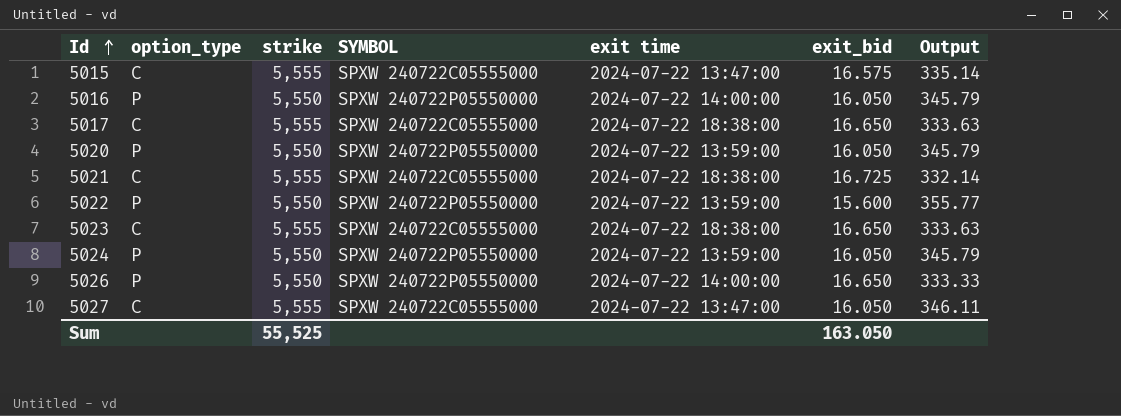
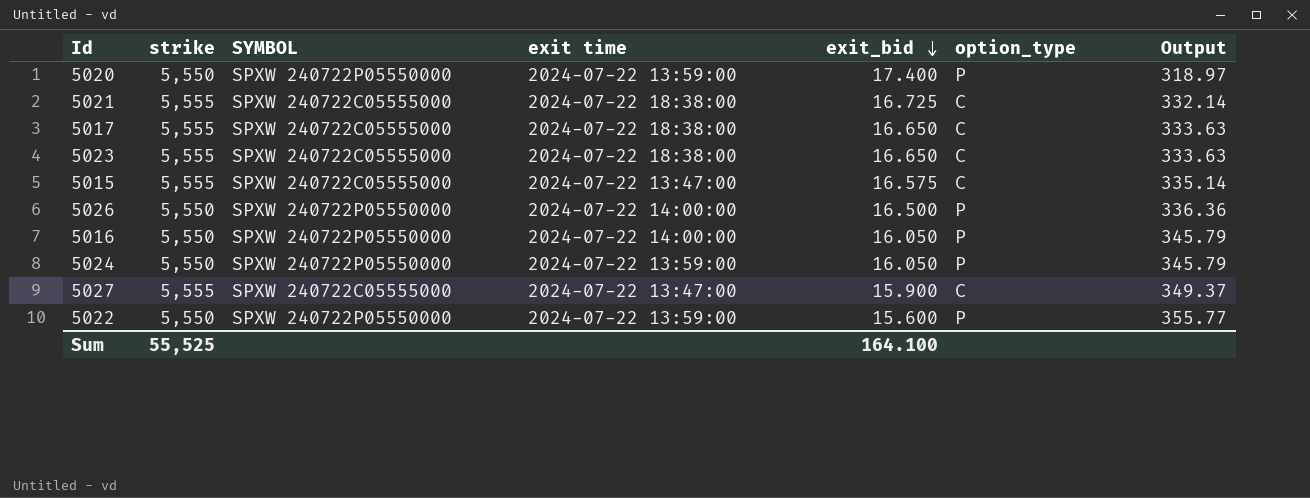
row order: Id ascending -> exit_bid descending
column option_type | position: 2 -> 6
5020 | exit_bid: 16.050 -> 17.400
5020 | Output: 345.79 -> 318.97
5026 | exit_bid: 16.650 -> 16.500
5026 | Output: 333.33 -> 336.36
5027 | exit_bid: 16.050 -> 15.900
5027 | Output: 346.11 -> 349.37
Sum | exit_bid: 163.050 -> 164.100

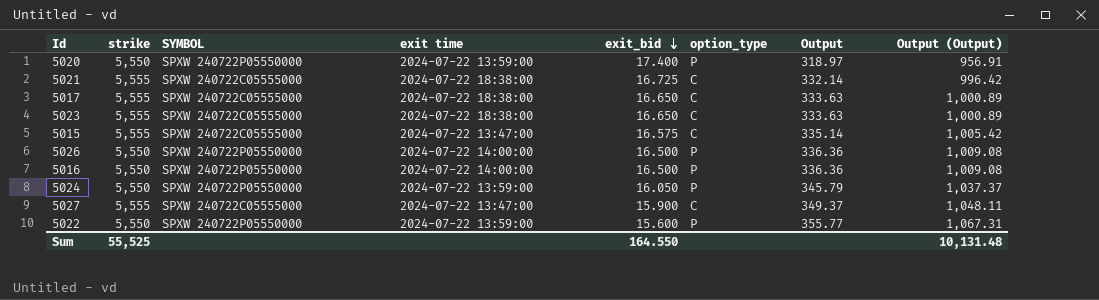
column Output (Output) | formula: none -> [Output] * 3
5016 | exit_bid: 16.050 -> 16.500
5016 | Output: 345.79 -> 336.36
Sum | exit_bid: 164.100 -> 164.550

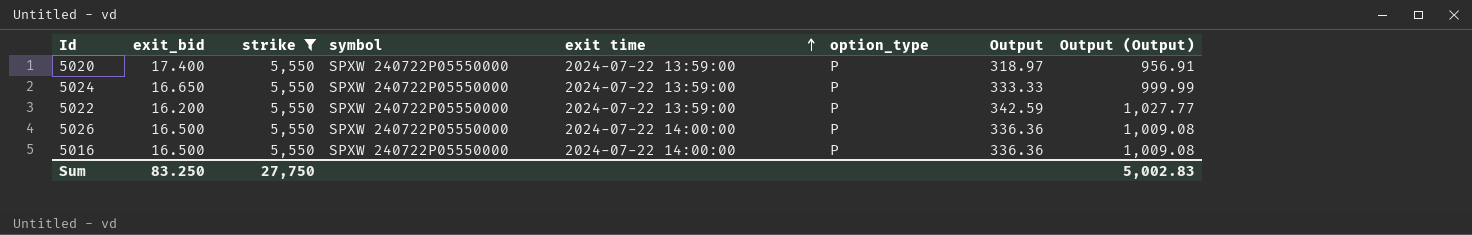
filter: none -> strike = 5,550
row order: exit_bid descending -> exit time ascending
column exit_bid | position: 5 -> 2
column name: SYMBOL -> symbol
5024 | exit_bid: 16.050 -> 16.650
5024 | Output: 345.79 -> 333.33
5024 | Output (Output): 1,037.37 -> 999.99
5022 | exit_bid: 15.600 -> 16.200
5022 | Output: 355.77 -> 342.59
5022 | Output (Output): 1,067.31 -> 1,027.77
Sum | exit_bid: 164.550 -> 83.250
Sum | strike: 55,525 -> 27,750
Sum | Output (Output): 10,131.48 -> 5,002.83

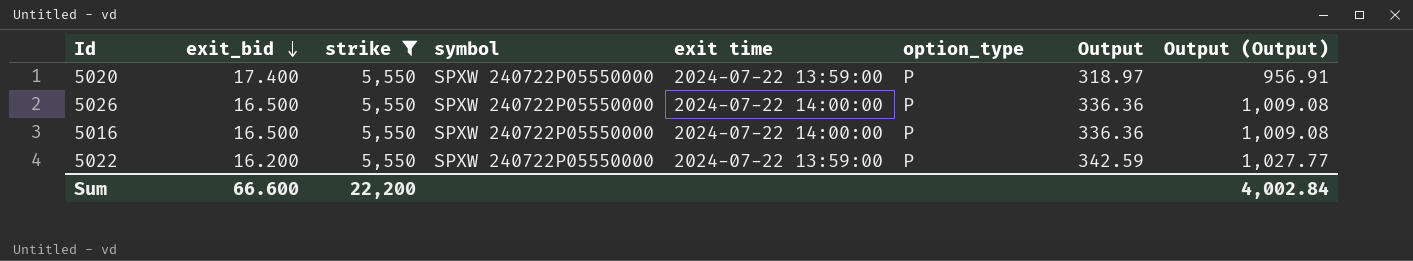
row order: exit time ascending -> exit_bid descending
row 5024: 16.650 | 5,550 | SPXW 240722P05550000 | 2024-07-22 13:59:00 | P | 333.33 | 999.99 -> none
Sum | exit_bid: 83.250 -> 66.600
Sum | strike: 27,750 -> 22,200
Sum | Output (Output): 5,002.83 -> 4,002.84

